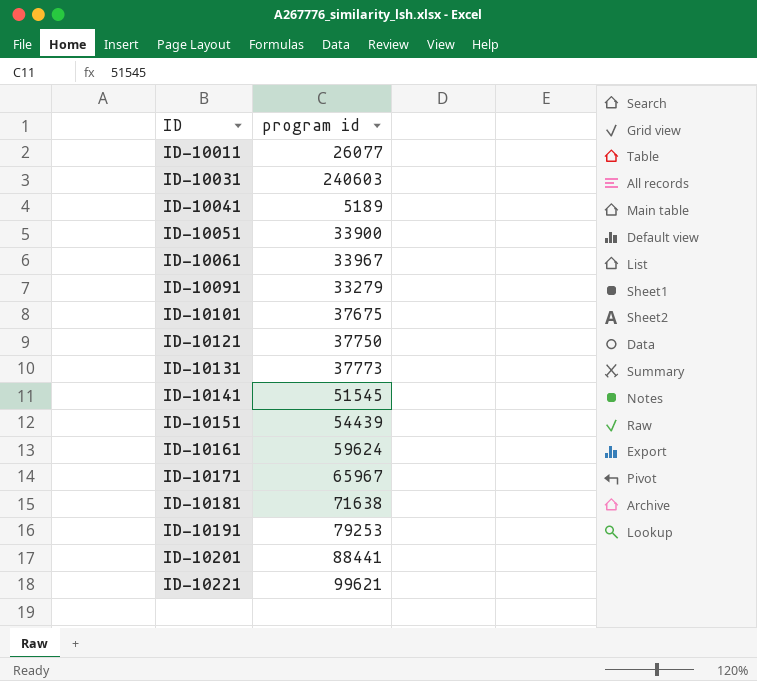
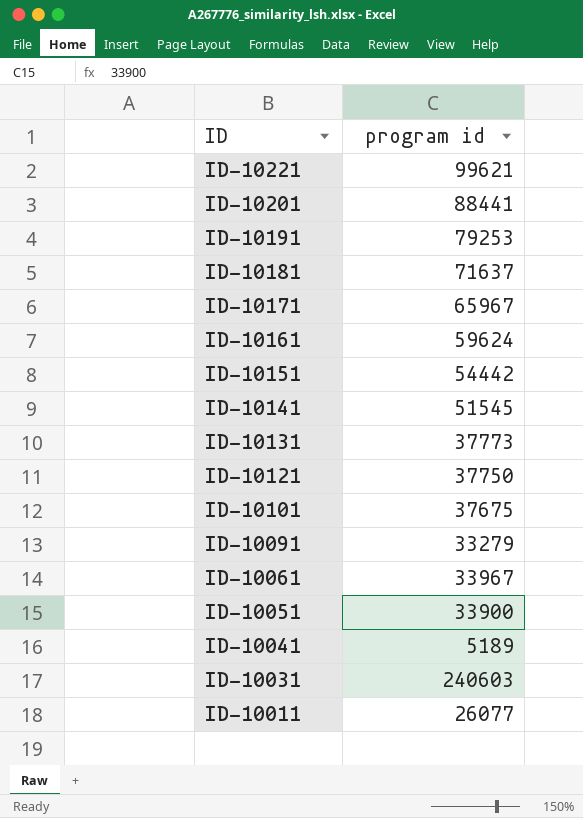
row order: ID ascending -> ID descending
ID-10181 | program id: 71638 -> 71637
ID-10151 | program id: 54439 -> 54442

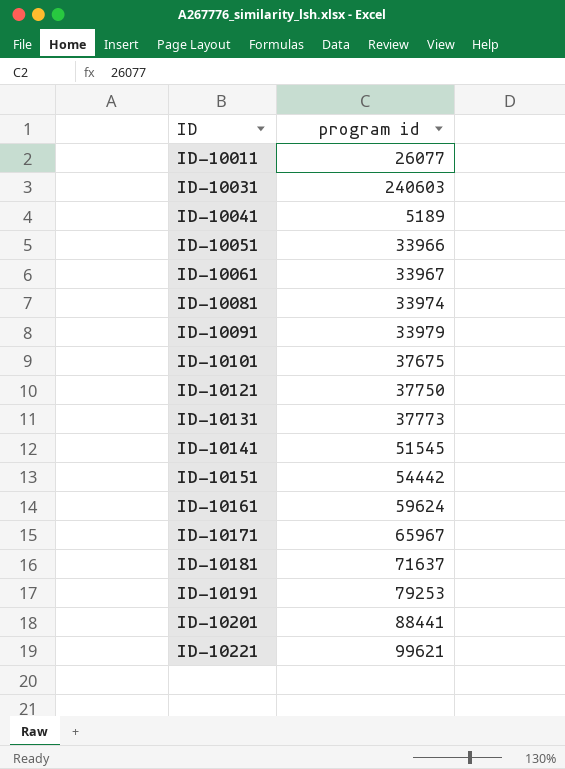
row order: ID descending -> ID ascending
ID-10051 | program id: 33900 -> 33966
row ID-10081: none -> 33974
ID-10091 | program id: 33279 -> 33979

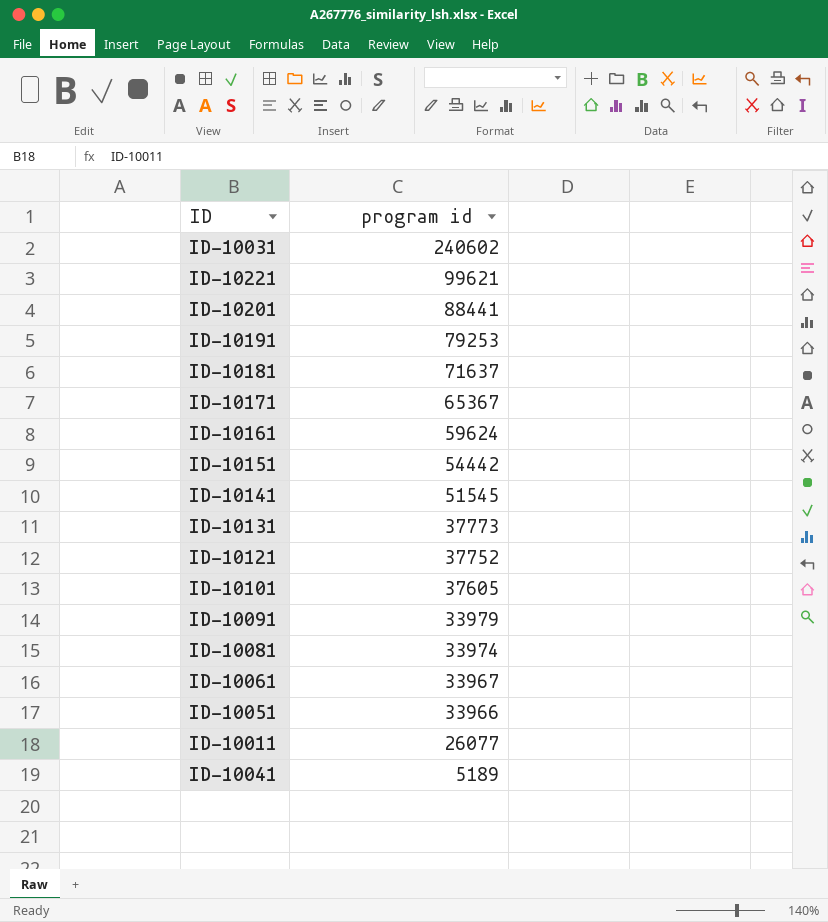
row order: ID ascending -> program id descending
ID-10031 | program id: 240603 -> 240602
ID-10171 | program id: 65967 -> 65367
ID-10121 | program id: 37750 -> 37752
ID-10101 | program id: 37675 -> 37605

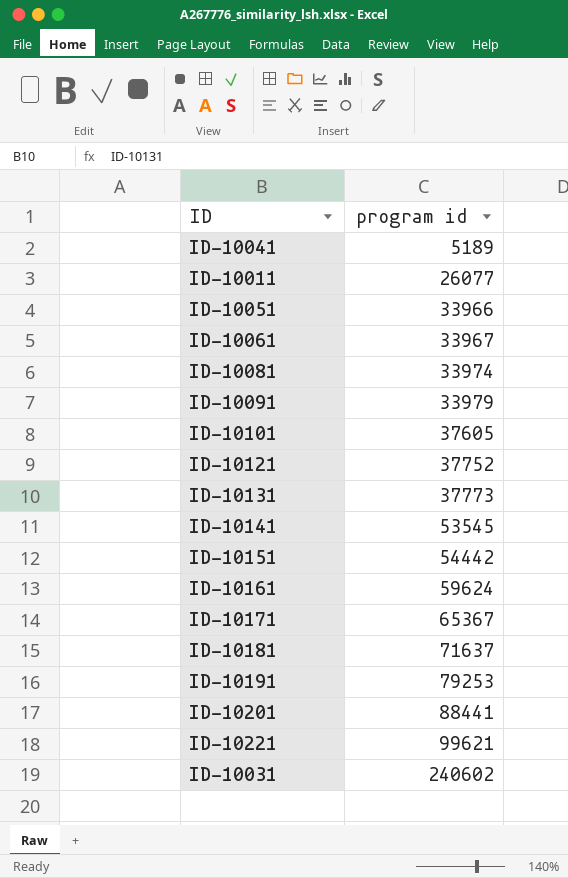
row order: program id descending -> program id ascending
ID-10141 | program id: 51545 -> 53545

